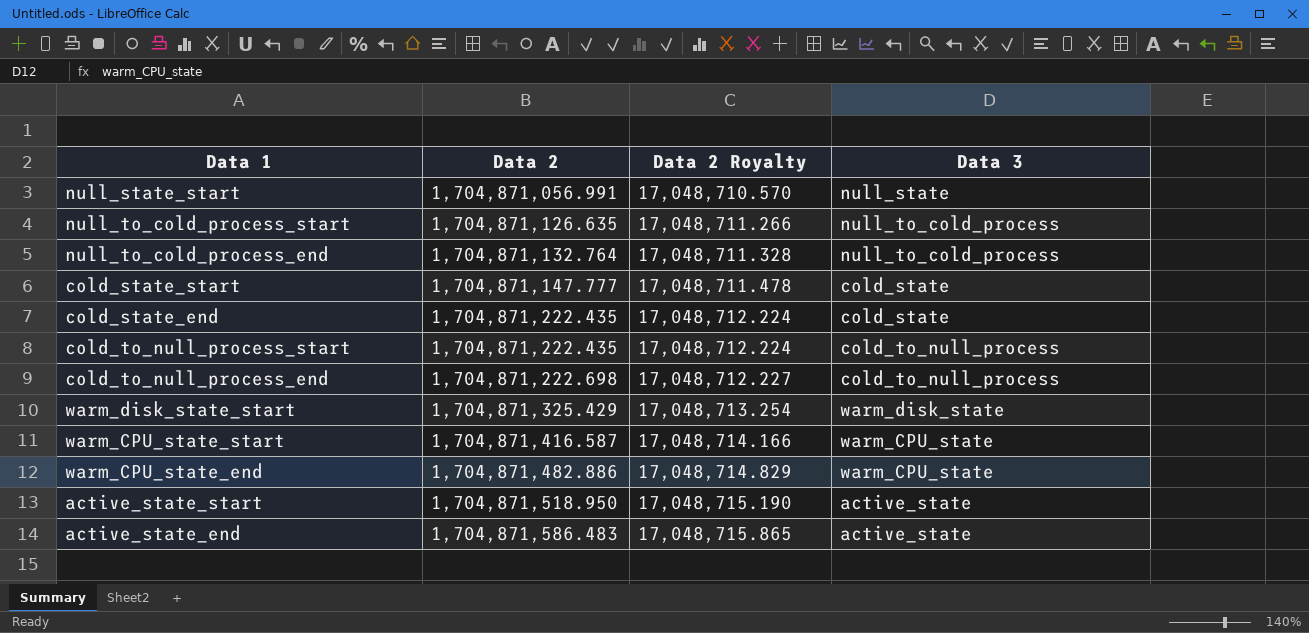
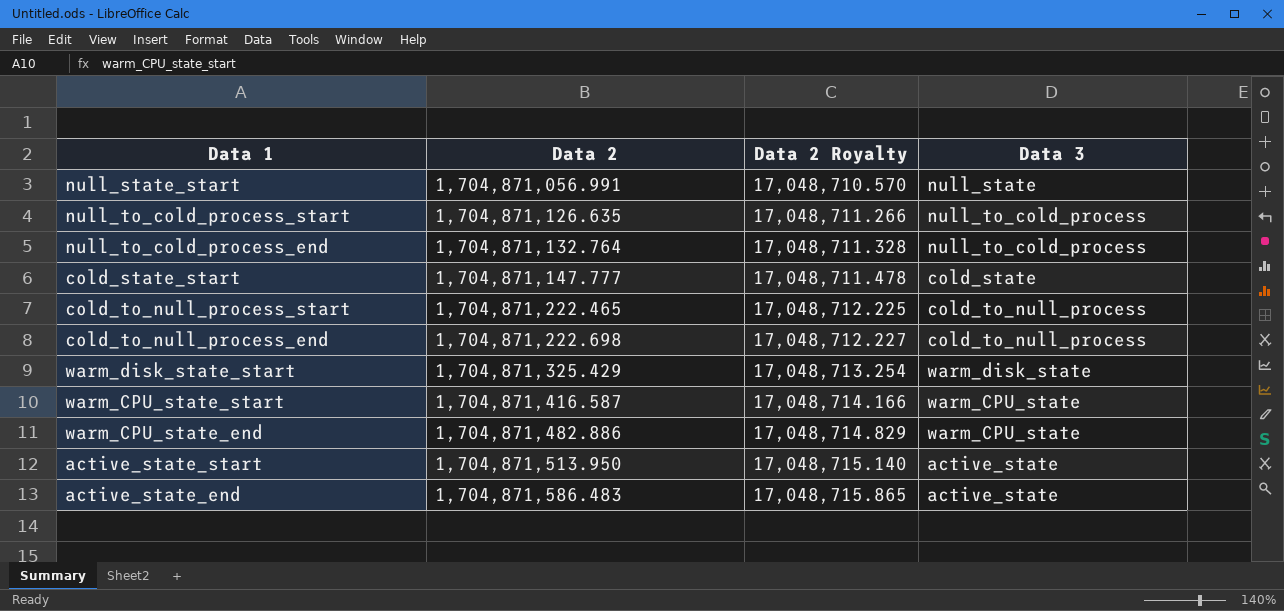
row cold_state_end: 1,704,871,222.435 | 17,048,712.224 | cold_state -> none
cold_to_null_process_start | Data 2: 1,704,871,222.435 -> 1,704,871,222.465
cold_to_null_process_start | Data 2 Royalty: 17,048,712.224 -> 17,048,712.225
active_state_start | Data 2: 1,704,871,518.950 -> 1,704,871,513.950
active_state_start | Data 2 Royalty: 17,048,715.190 -> 17,048,715.140

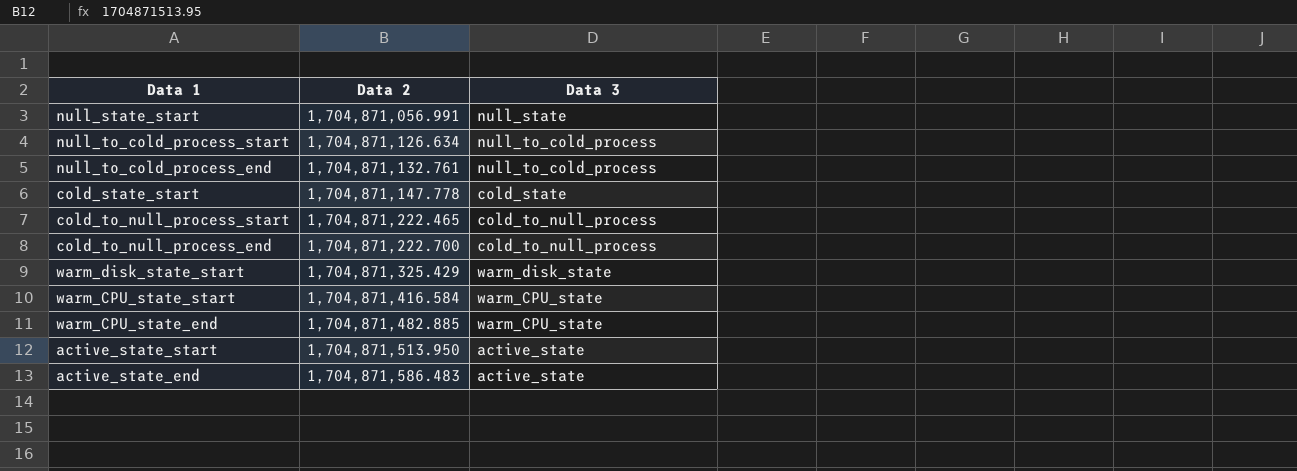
column Data 2 Royalty | formula: [Data 2] * 0.01 -> none
null_to_cold_process_start | Data 2: 1,704,871,126.635 -> 1,704,871,126.634
null_to_cold_process_end | Data 2: 1,704,871,132.764 -> 1,704,871,132.761
cold_state_start | Data 2: 1,704,871,147.777 -> 1,704,871,147.778
cold_to_null_process_end | Data 2: 1,704,871,222.698 -> 1,704,871,222.700
warm_CPU_state_start | Data 2: 1,704,871,416.587 -> 1,704,871,416.584
warm_CPU_state_end | Data 2: 1,704,871,482.886 -> 1,704,871,482.885

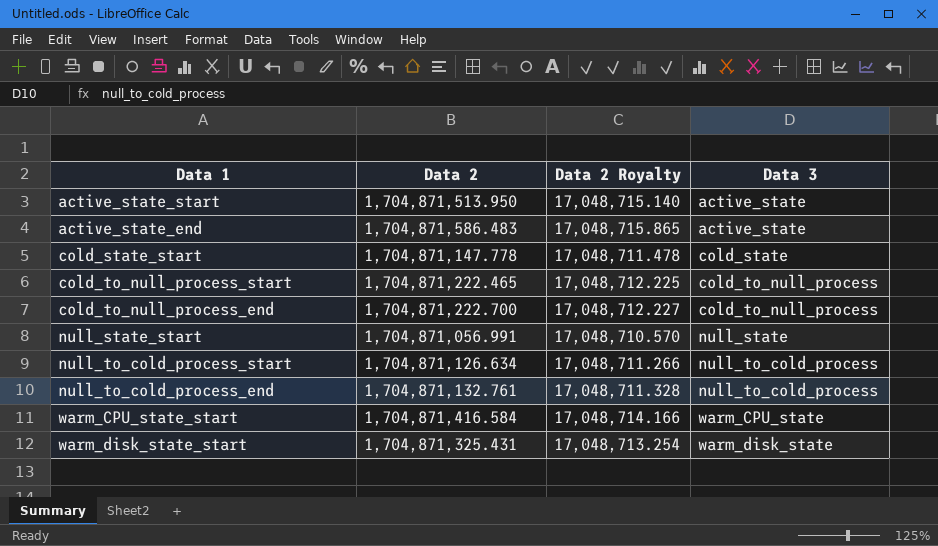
row order: Data 2 ascending -> Data 3 ascending
column Data 2 Royalty | formula: none -> [Data 2] * 0.01
row warm_CPU_state_end: 1,704,871,482.885 | warm_CPU_state -> none
warm_disk_state_start | Data 2: 1,704,871,325.429 -> 1,704,871,325.431

